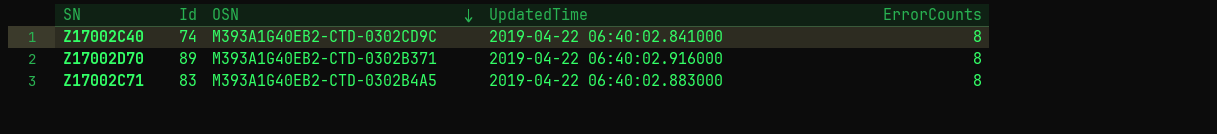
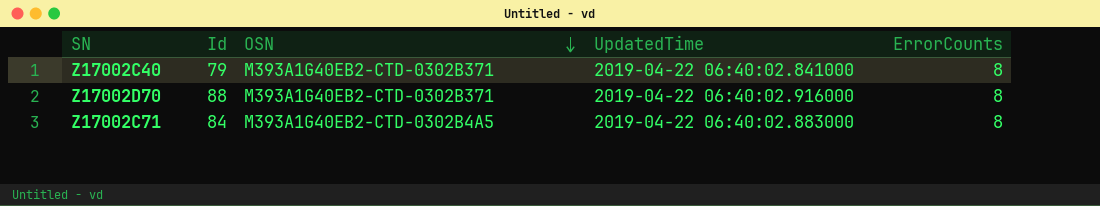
Z17002C40 | Id: 74 -> 79
Z17002C40 | OSN: M393A1G40EB2-CTD-0302CD9C -> M393A1G40EB2-CTD-0302B371
Z17002D70 | Id: 89 -> 88
Z17002C71 | Id: 83 -> 84

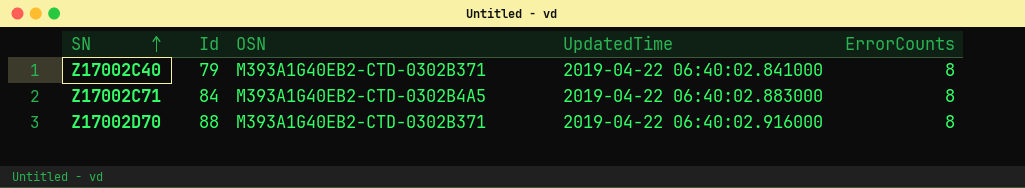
row order: OSN descending -> SN ascending

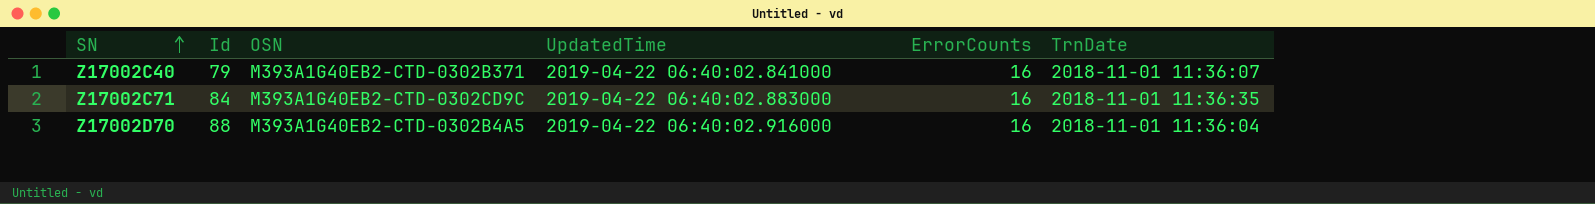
column TrnDate | position: none -> 6
Z17002C40 | ErrorCounts: 8 -> 16
Z17002C71 | OSN: M393A1G40EB2-CTD-0302B4A5 -> M393A1G40EB2-CTD-0302CD9C
Z17002C71 | ErrorCounts: 8 -> 16
Z17002D70 | OSN: M393A1G40EB2-CTD-0302B371 -> M393A1G40EB2-CTD-0302B4A5
Z17002D70 | ErrorCounts: 8 -> 16

